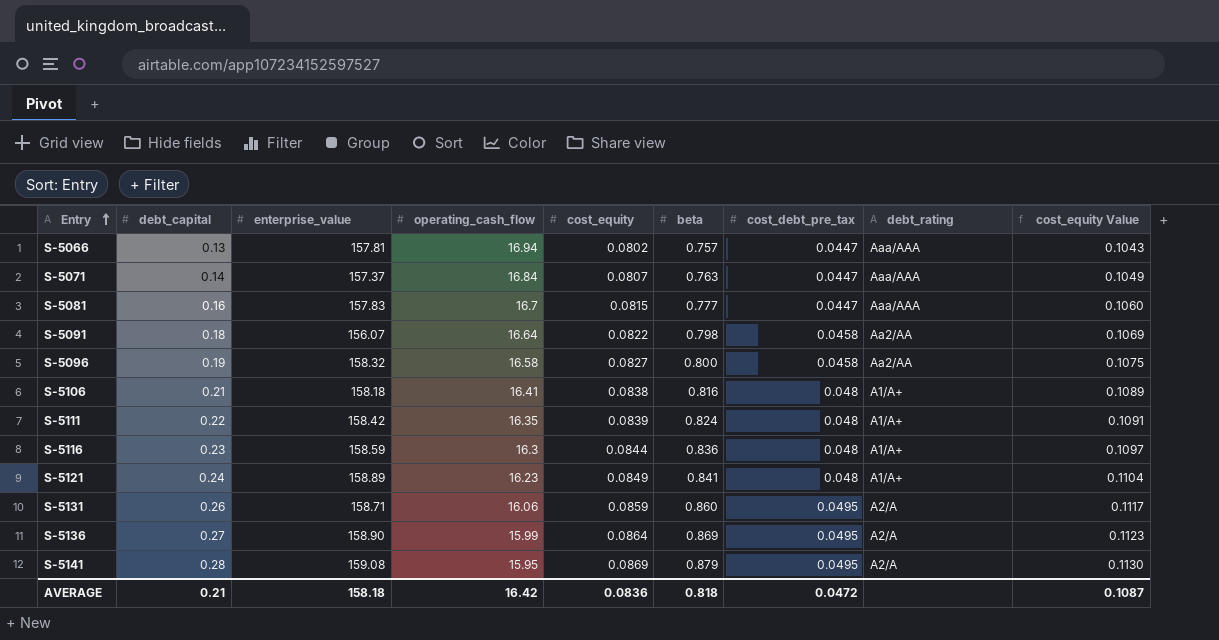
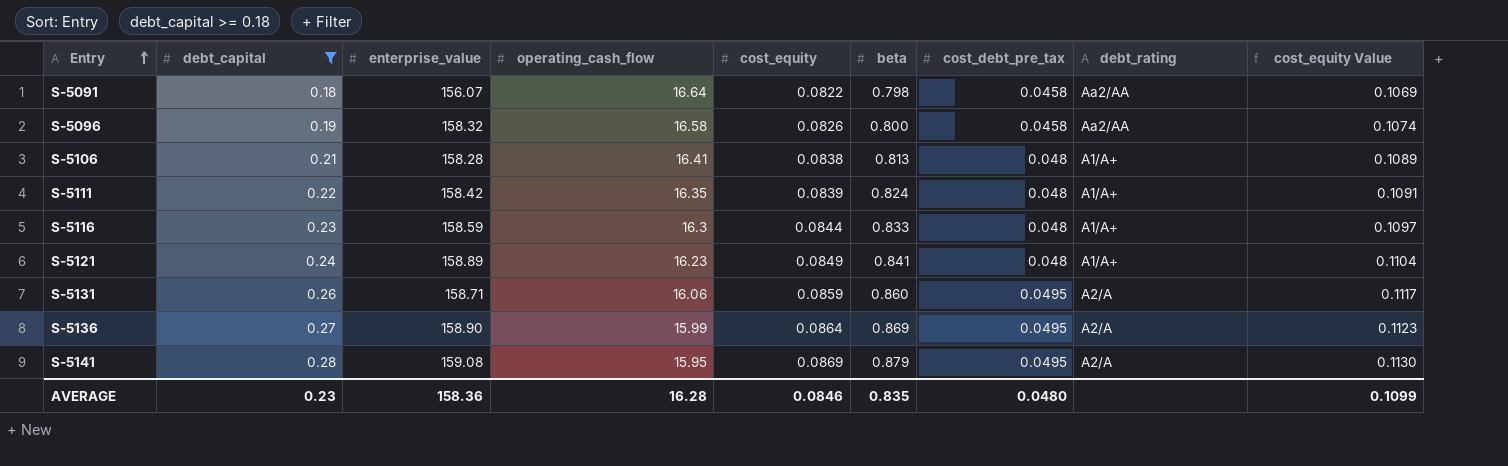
filter: none -> debt_capital >= 0.18
S-5096 | cost_equity: 0.0827 -> 0.0826
S-5096 | cost_equity Value: 0.1075 -> 0.1074
S-5106 | enterprise_value: 158.18 -> 158.28
S-5106 | beta: 0.816 -> 0.813
S-5116 | beta: 0.836 -> 0.833
AVERAGE | debt_capital: 0.21 -> 0.23
AVERAGE | enterprise_value: 158.18 -> 158.36
AVERAGE | operating_cash_flow: 16.42 -> 16.28
AVERAGE | cost_equity: 0.0836 -> 0.0846
AVERAGE | beta: 0.818 -> 0.835
AVERAGE | cost_debt_pre_tax: 0.0472 -> 0.0480
AVERAGE | cost_equity Value: 0.1087 -> 0.1099

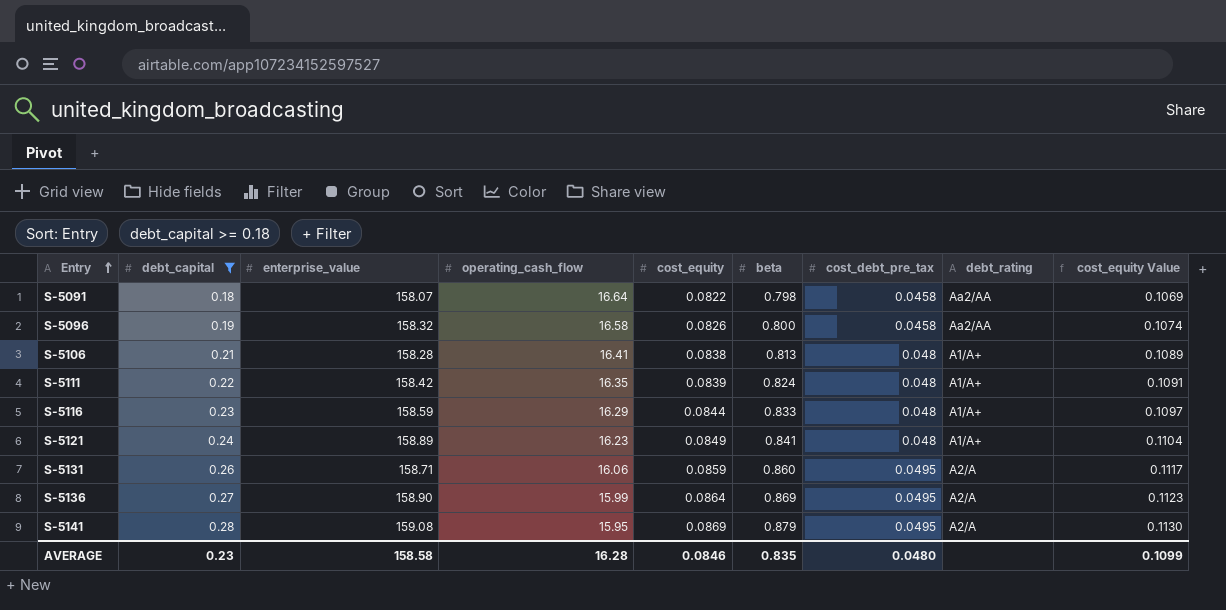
S-5091 | enterprise_value: 156.07 -> 158.07
S-5116 | operating_cash_flow: 16.3 -> 16.29
AVERAGE | enterprise_value: 158.36 -> 158.58

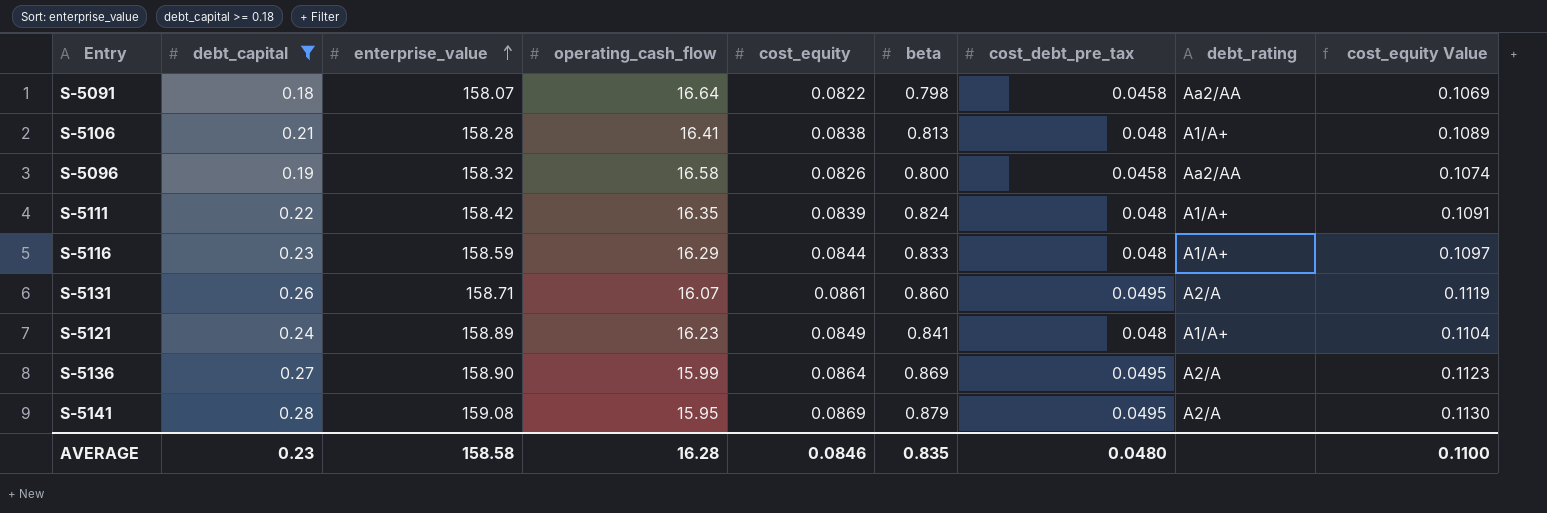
row order: Entry ascending -> enterprise_value ascending
S-5131 | operating_cash_flow: 16.06 -> 16.07
S-5131 | cost_equity: 0.0859 -> 0.0861
S-5131 | cost_equity Value: 0.1117 -> 0.1119
AVERAGE | cost_equity Value: 0.1099 -> 0.1100

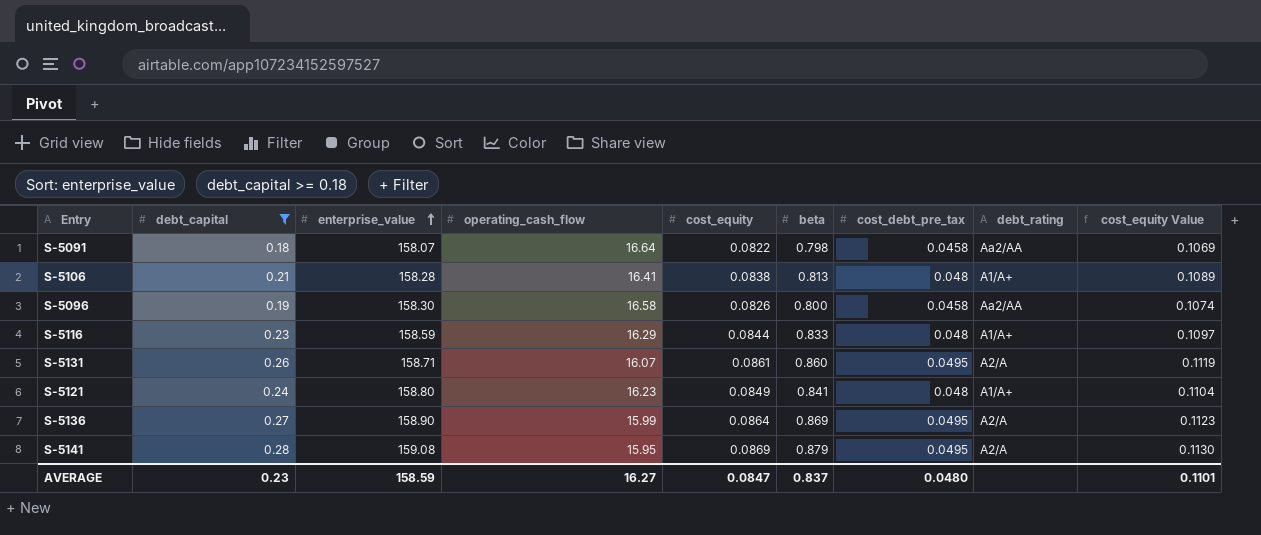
row S-5111: 0.22 | 158.42 | 16.35 | 0.0839 | 0.824 | 0.048 | A1/A+ | 0.1091 -> none
S-5096 | enterprise_value: 158.32 -> 158.30
S-5121 | enterprise_value: 158.89 -> 158.80
AVERAGE | enterprise_value: 158.58 -> 158.59
AVERAGE | operating_cash_flow: 16.28 -> 16.27
AVERAGE | cost_equity: 0.0846 -> 0.0847
AVERAGE | beta: 0.835 -> 0.837
AVERAGE | cost_equity Value: 0.1100 -> 0.1101

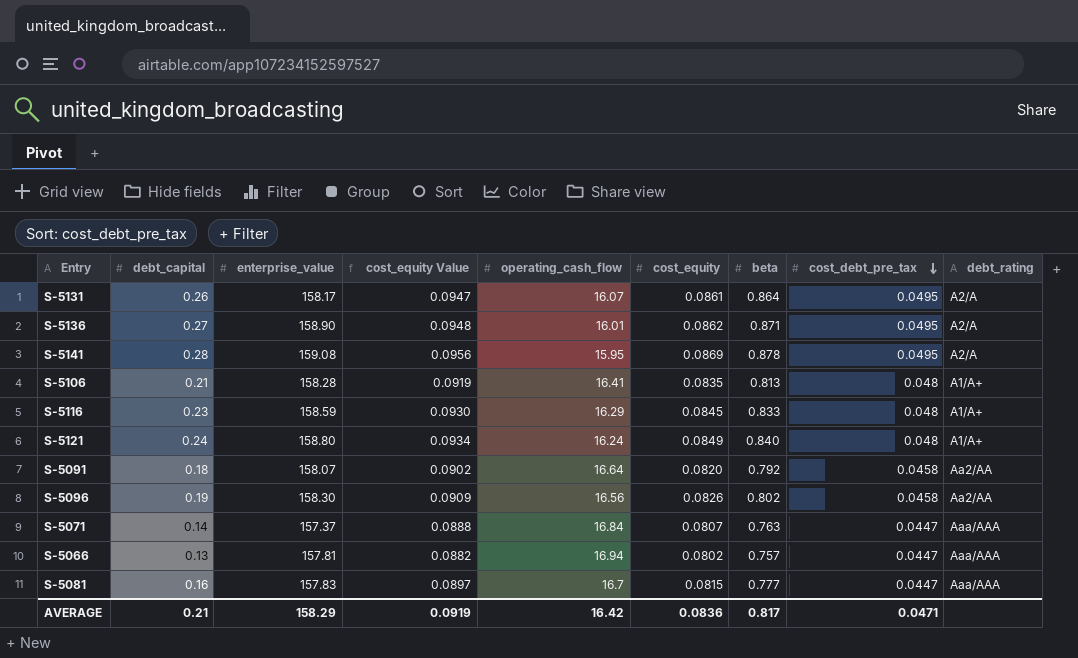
filter: debt_capital >= 0.18 -> none
row order: enterprise_value ascending -> cost_debt_pre_tax descending
column cost_equity Value | formula: [cost_equity] * 1.3 -> [cost_equity] * 1.1
column cost_equity Value | position: 9 -> 4
S-5131 | enterprise_value: 158.71 -> 158.17
S-5131 | beta: 0.860 -> 0.864
S-5136 | operating_cash_flow: 15.99 -> 16.01
S-5136 | cost_equity: 0.0864 -> 0.0862
S-5136 | beta: 0.869 -> 0.871
S-5141 | beta: 0.879 -> 0.878
S-5106 | cost_equity: 0.0838 -> 0.0835
S-5116 | cost_equity: 0.0844 -> 0.0845
S-5121 | operating_cash_flow: 16.23 -> 16.24
S-5121 | beta: 0.841 -> 0.840
S-5091 | cost_equity: 0.0822 -> 0.0820
S-5091 | beta: 0.798 -> 0.792
S-5096 | operating_cash_flow: 16.58 -> 16.56
S-5096 | beta: 0.800 -> 0.802
AVERAGE | debt_capital: 0.23 -> 0.21
AVERAGE | enterprise_value: 158.59 -> 158.29
AVERAGE | cost_equity Value: 0.1101 -> 0.0919
AVERAGE | operating_cash_flow: 16.27 -> 16.42
AVERAGE | cost_equity: 0.0847 -> 0.0836
AVERAGE | beta: 0.837 -> 0.817
AVERAGE | cost_debt_pre_tax: 0.0480 -> 0.0471

